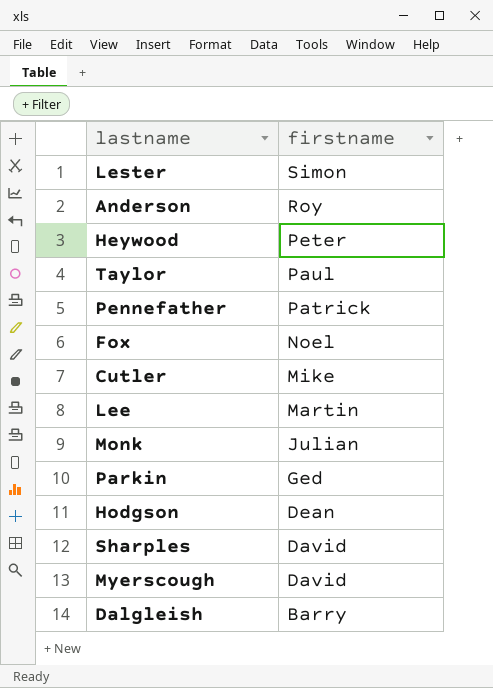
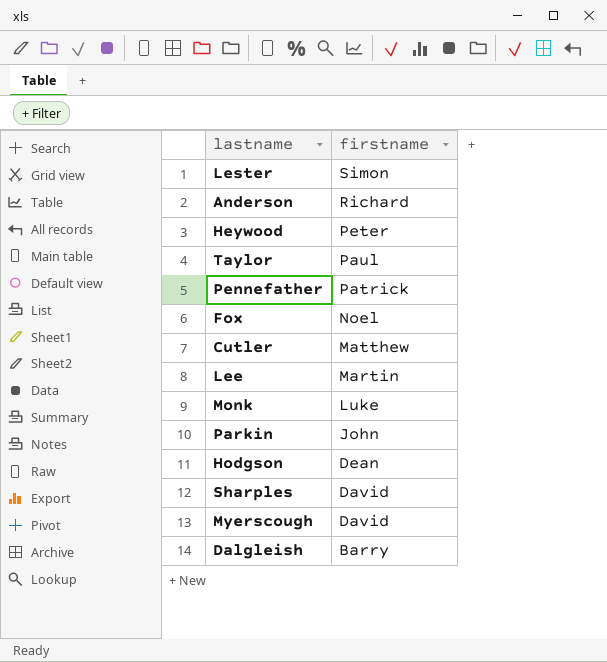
Anderson | firstname: Roy -> Richard
Cutler | firstname: Mike -> Matthew
Monk | firstname: Julian -> Luke
Parkin | firstname: Ged -> John

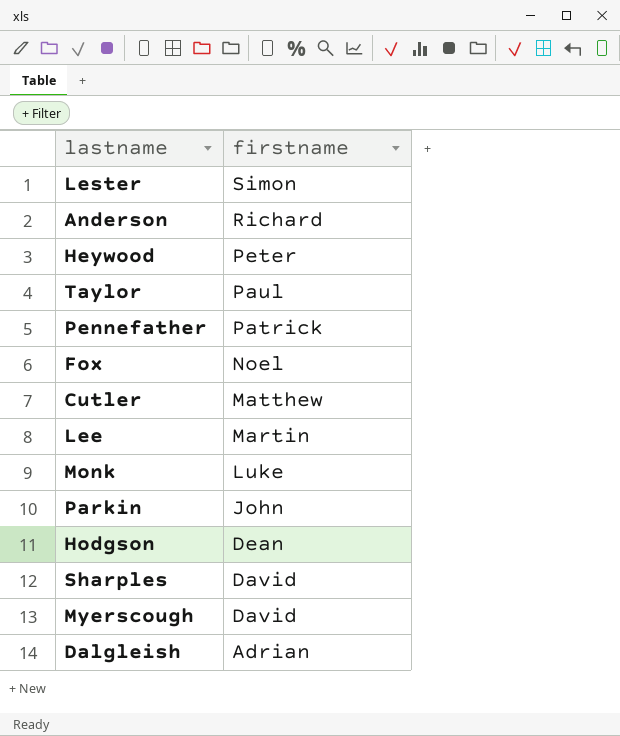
Dalgleish | firstname: Barry -> Adrian

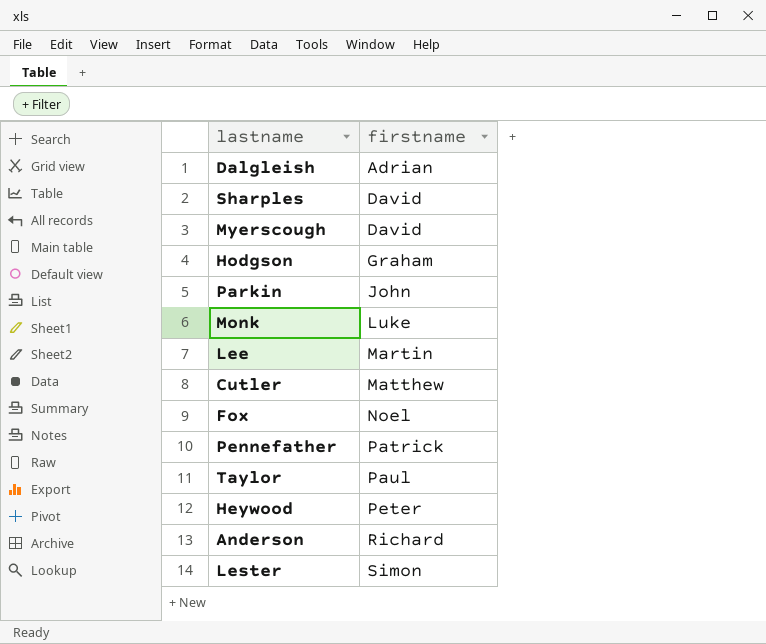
row order: firstname descending -> firstname ascending
Hodgson | firstname: Dean -> Graham

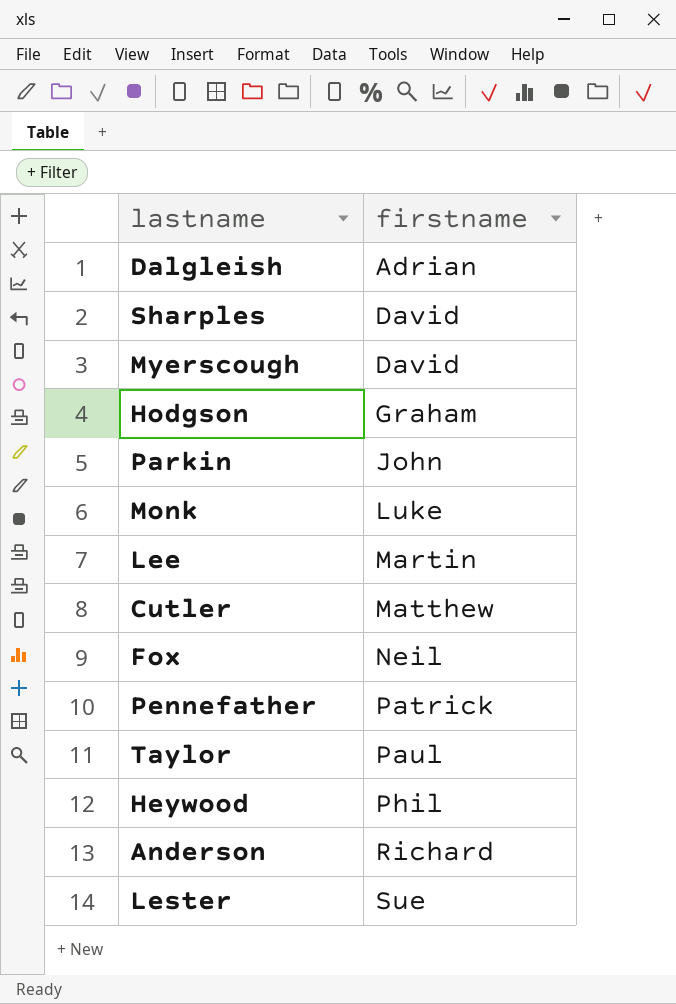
Fox | firstname: Noel -> Neil
Heywood | firstname: Peter -> Phil
Lester | firstname: Simon -> Sue

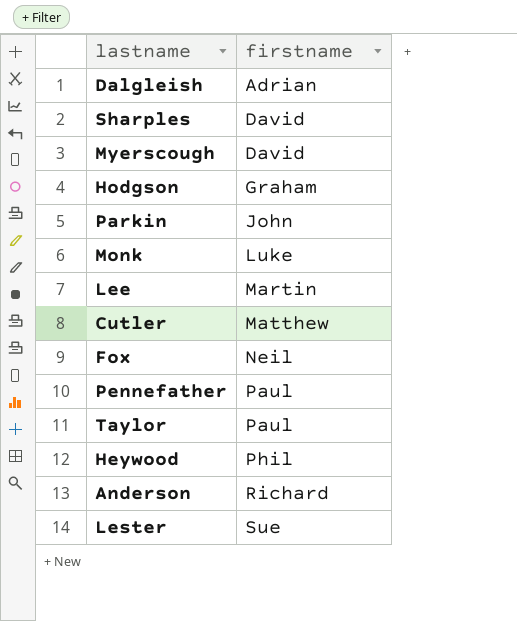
Pennefather | firstname: Patrick -> Paul

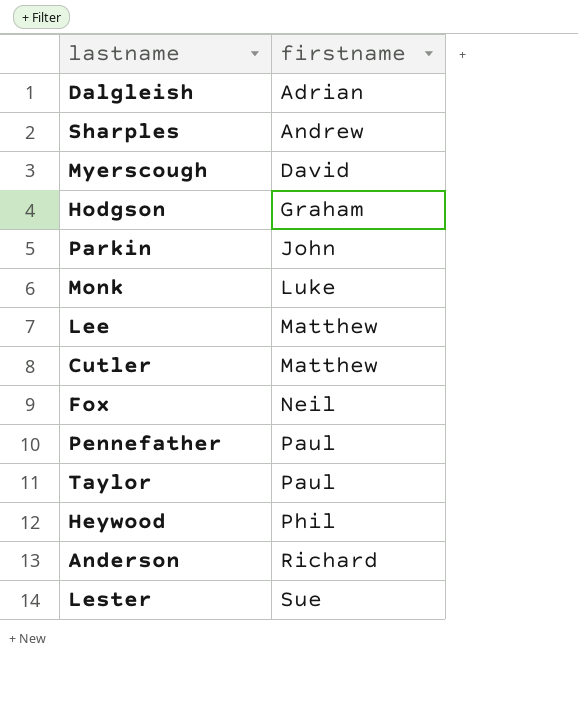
Sharples | firstname: David -> Andrew
Lee | firstname: Martin -> Matthew

